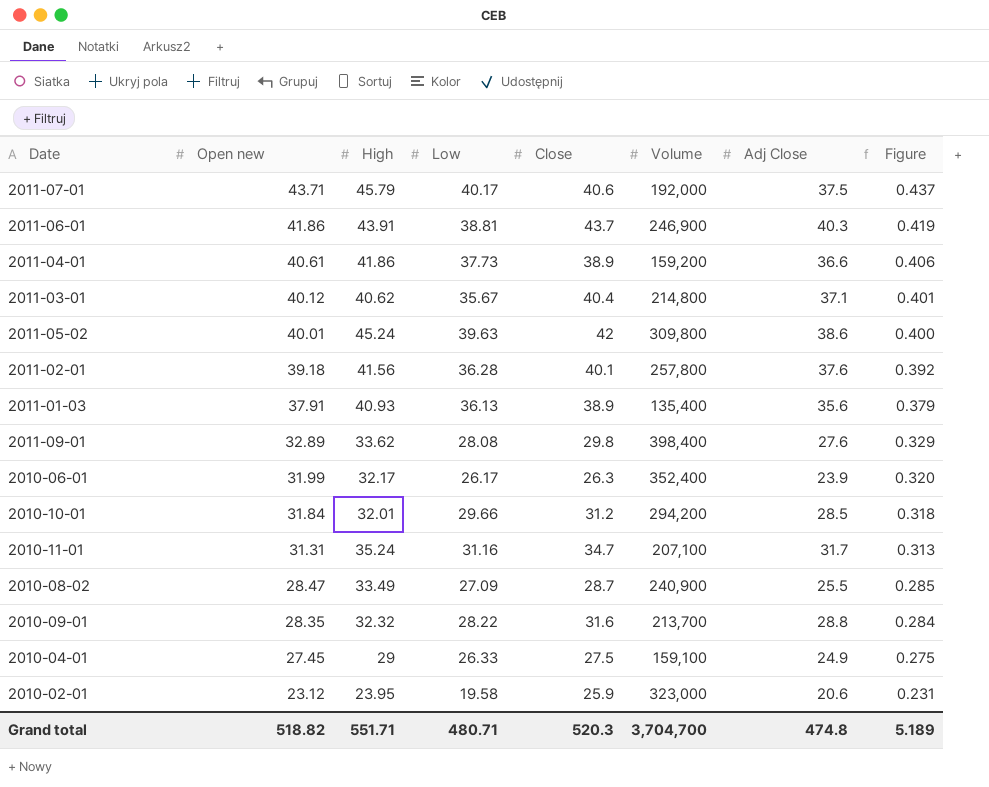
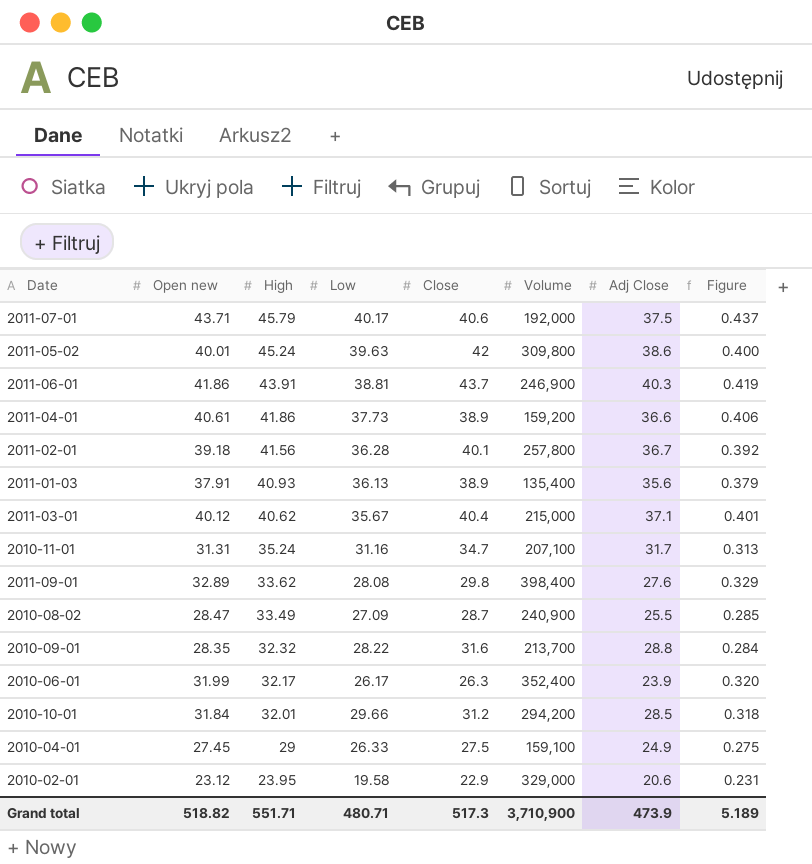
row order: Open new descending -> High descending
2011-02-01 | Adj Close: 37.6 -> 36.7
2011-03-01 | Volume: 214,800 -> 215,000
2010-02-01 | Close: 25.9 -> 22.9
2010-02-01 | Volume: 323,000 -> 329,000
Grand total | Close: 520.3 -> 517.3
Grand total | Volume: 3,704,700 -> 3,710,900
Grand total | Adj Close: 474.8 -> 473.9

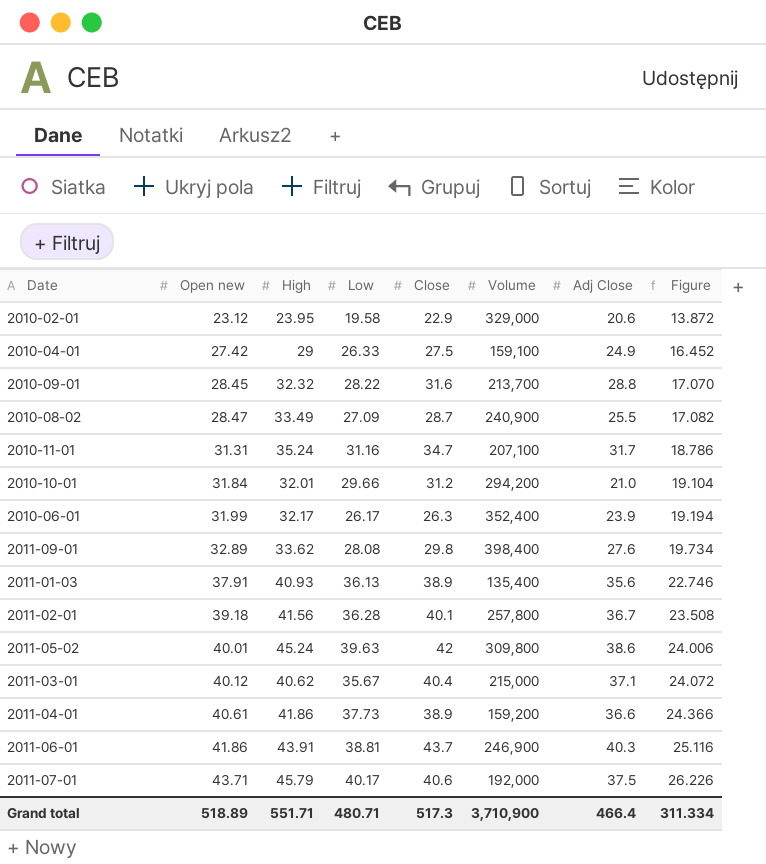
row order: High descending -> Open new ascending
column Figure | formula: [Open new] * 0.01 -> [Open new] * 0.6
2010-04-01 | Open new: 27.45 -> 27.42
2010-09-01 | Open new: 28.35 -> 28.45
2010-10-01 | Adj Close: 28.5 -> 21.0
Grand total | Open new: 518.82 -> 518.89
Grand total | Adj Close: 473.9 -> 466.4
Grand total | Figure: 5.189 -> 311.334

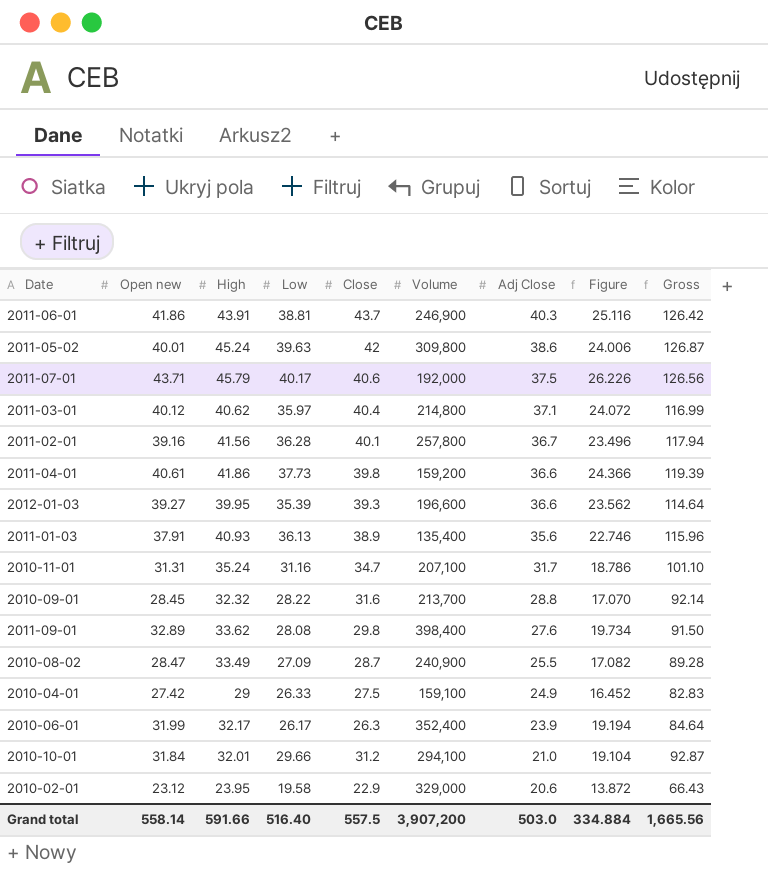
row order: Open new ascending -> Adj Close descending
column Gross | formula: none -> [High] + [Low] + [Close]
2011-03-01 | Low: 35.67 -> 35.97
2011-03-01 | Volume: 215,000 -> 214,800
2011-02-01 | Open new: 39.18 -> 39.16
2011-02-01 | Figure: 23.508 -> 23.496
2011-04-01 | Close: 38.9 -> 39.8
row 2012-01-03: none -> 39.27 | 39.95 | 35.39 | 39.3 | 196,600 | 36.6 | 23.562 | 114.64
2010-10-01 | Volume: 294,200 -> 294,100
Grand total | Open new: 518.89 -> 558.14
Grand total | High: 551.71 -> 591.66
Grand total | Low: 480.71 -> 516.40
Grand total | Close: 517.3 -> 557.5
Grand total | Volume: 3,710,900 -> 3,907,200
Grand total | Adj Close: 466.4 -> 503.0
Grand total | Figure: 311.334 -> 334.884

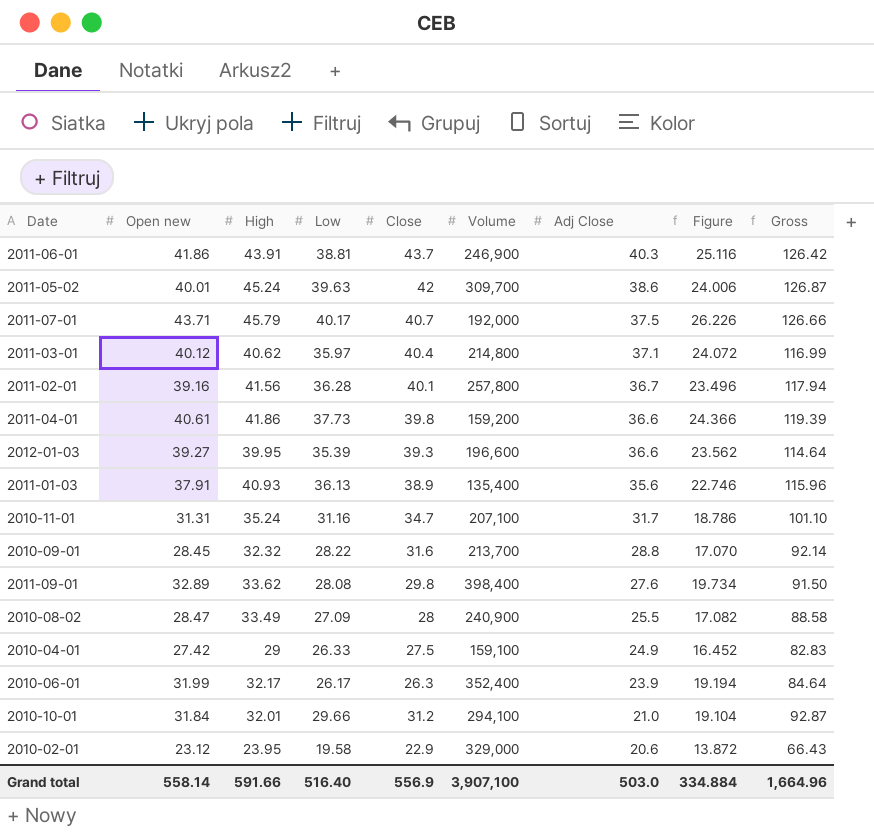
2011-05-02 | Volume: 309,800 -> 309,700
2011-07-01 | Close: 40.6 -> 40.7
2011-07-01 | Gross: 126.56 -> 126.66
2010-08-02 | Close: 28.7 -> 28
2010-08-02 | Gross: 89.28 -> 88.58
Grand total | Close: 557.5 -> 556.9
Grand total | Volume: 3,907,200 -> 3,907,100
Grand total | Gross: 1,665.56 -> 1,664.96

